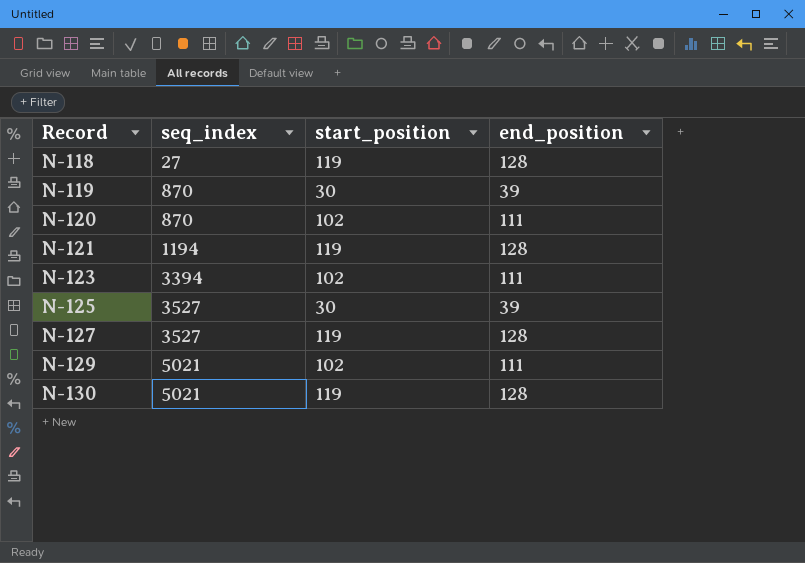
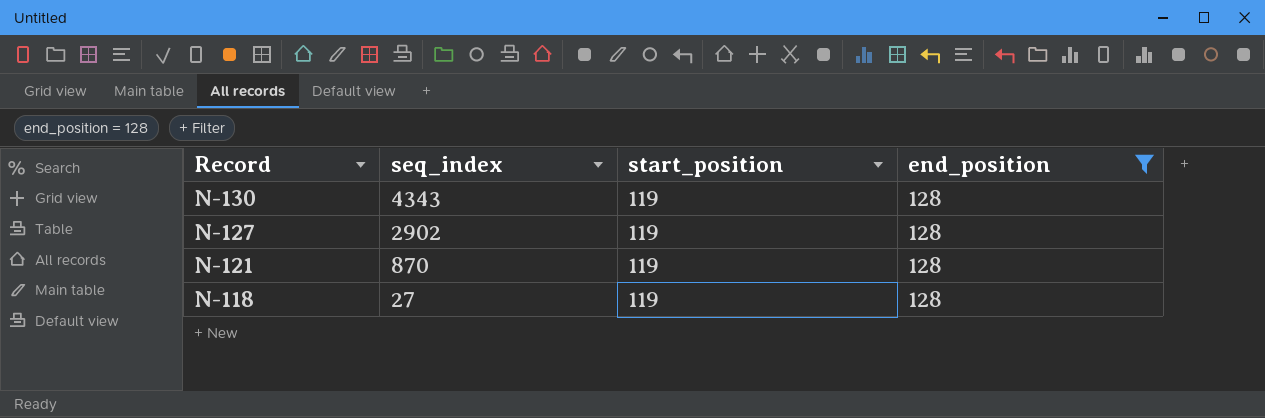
filter: none -> end_position = 128
row order: Record ascending -> Record descending
N-130 | seq_index: 5021 -> 4343
N-127 | seq_index: 3527 -> 2902
N-121 | seq_index: 1194 -> 870

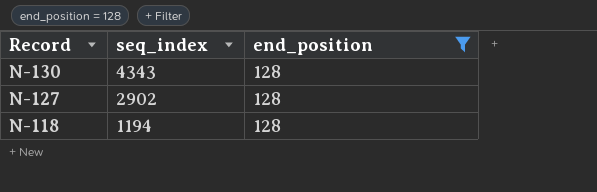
column start_position | position: 3 -> none
row N-121: 870 | 119 | 128 -> none
N-118 | seq_index: 27 -> 1194

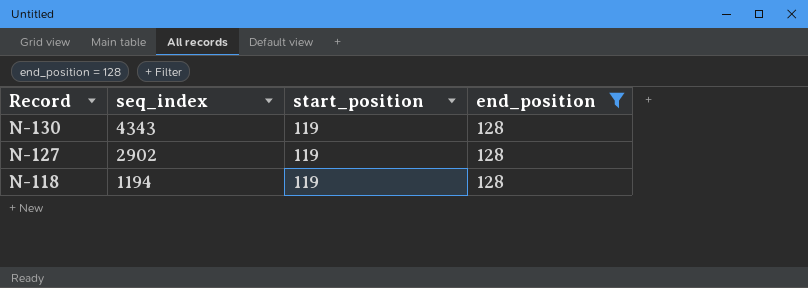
column start_position | position: none -> 3

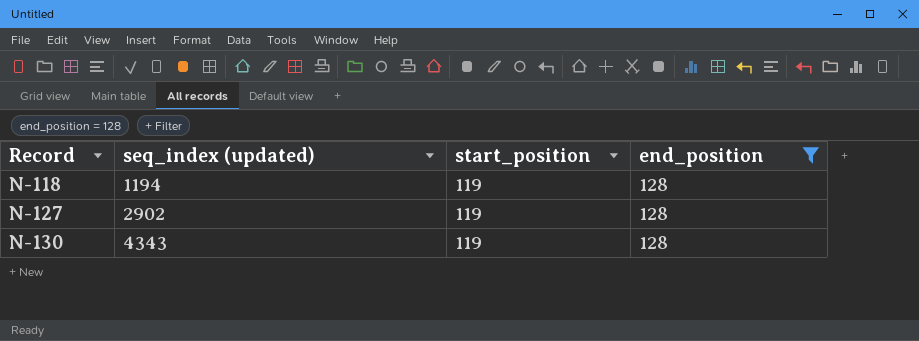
row order: Record descending -> Record ascending
column name: seq_index -> seq_index (updated)

